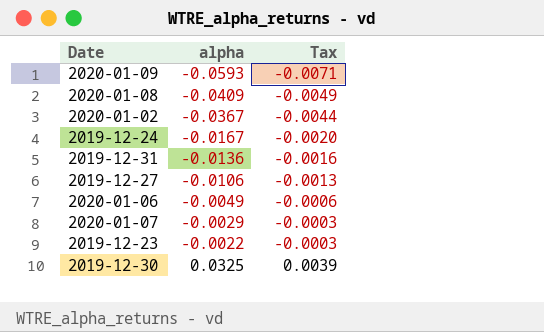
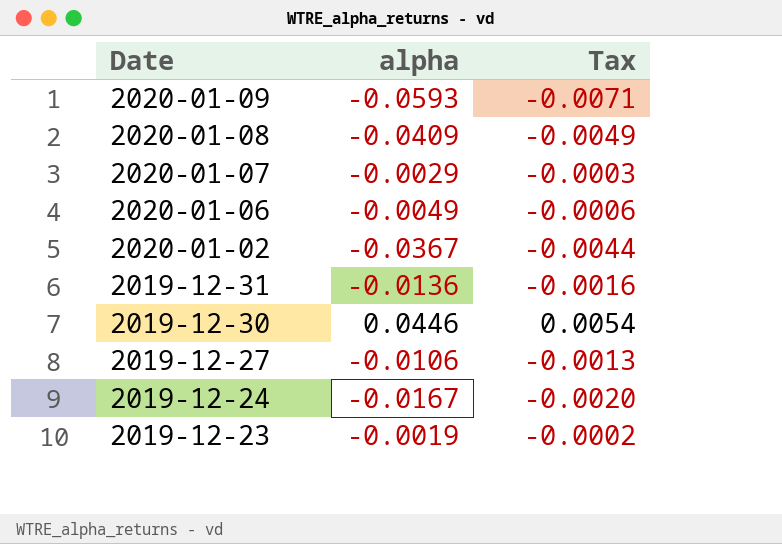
row order: alpha ascending -> Date descending
2019-12-30 | alpha: 0.0325 -> 0.0446
2019-12-30 | Tax: 0.0039 -> 0.0054
2019-12-23 | alpha: -0.0022 -> -0.0019
2019-12-23 | Tax: -0.0003 -> -0.0002

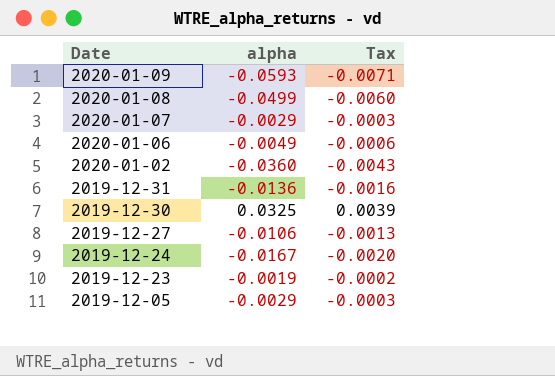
2020-01-08 | alpha: -0.0409 -> -0.0499
2020-01-08 | Tax: -0.0049 -> -0.0060
2020-01-02 | alpha: -0.0367 -> -0.0360
2020-01-02 | Tax: -0.0044 -> -0.0043
2019-12-30 | alpha: 0.0446 -> 0.0325
2019-12-30 | Tax: 0.0054 -> 0.0039
row 2019-12-05: none -> -0.0029 | -0.0003

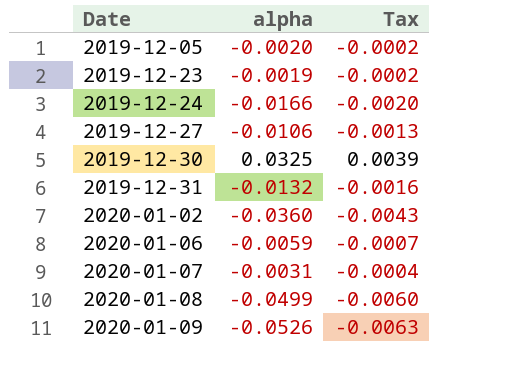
row order: Date descending -> Date ascending
2019-12-05 | alpha: -0.0029 -> -0.0020
2019-12-05 | Tax: -0.0003 -> -0.0002
2019-12-24 | alpha: -0.0167 -> -0.0166
2019-12-31 | alpha: -0.0136 -> -0.0132
2020-01-06 | alpha: -0.0049 -> -0.0059
2020-01-06 | Tax: -0.0006 -> -0.0007
2020-01-07 | alpha: -0.0029 -> -0.0031
2020-01-07 | Tax: -0.0003 -> -0.0004
2020-01-09 | alpha: -0.0593 -> -0.0526
2020-01-09 | Tax: -0.0071 -> -0.0063

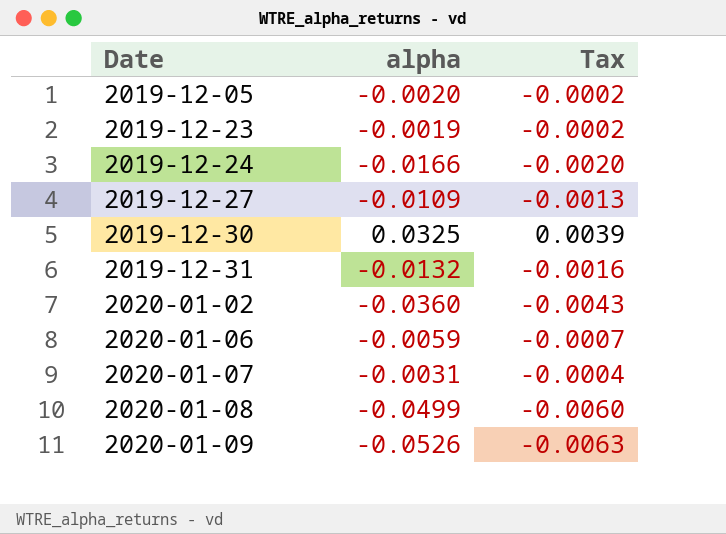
2019-12-27 | alpha: -0.0106 -> -0.0109

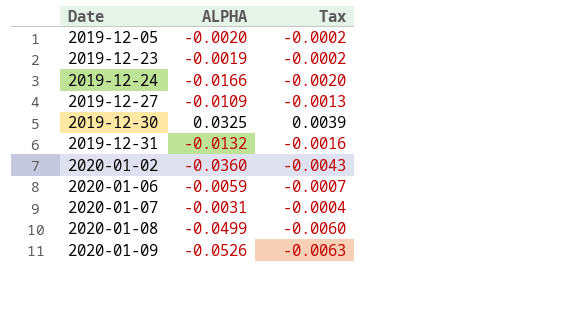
column name: alpha -> ALPHA

